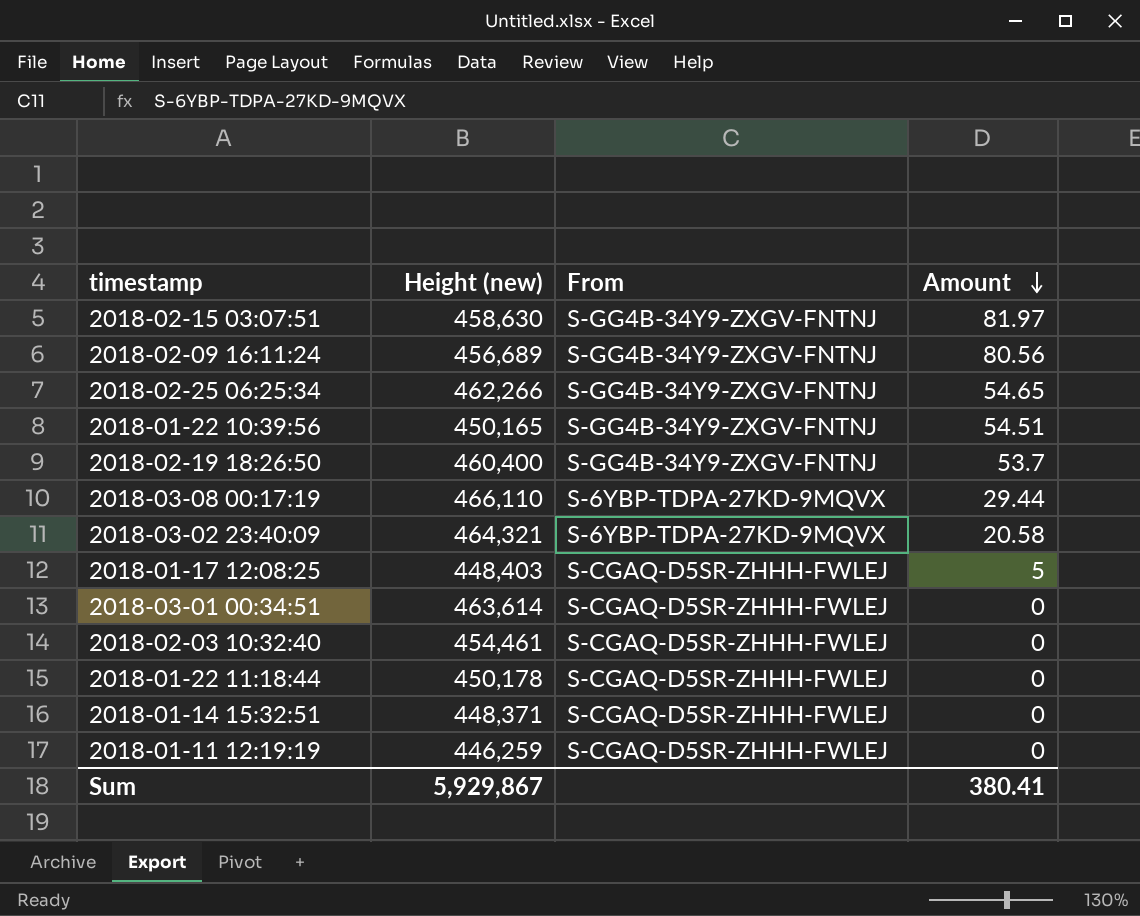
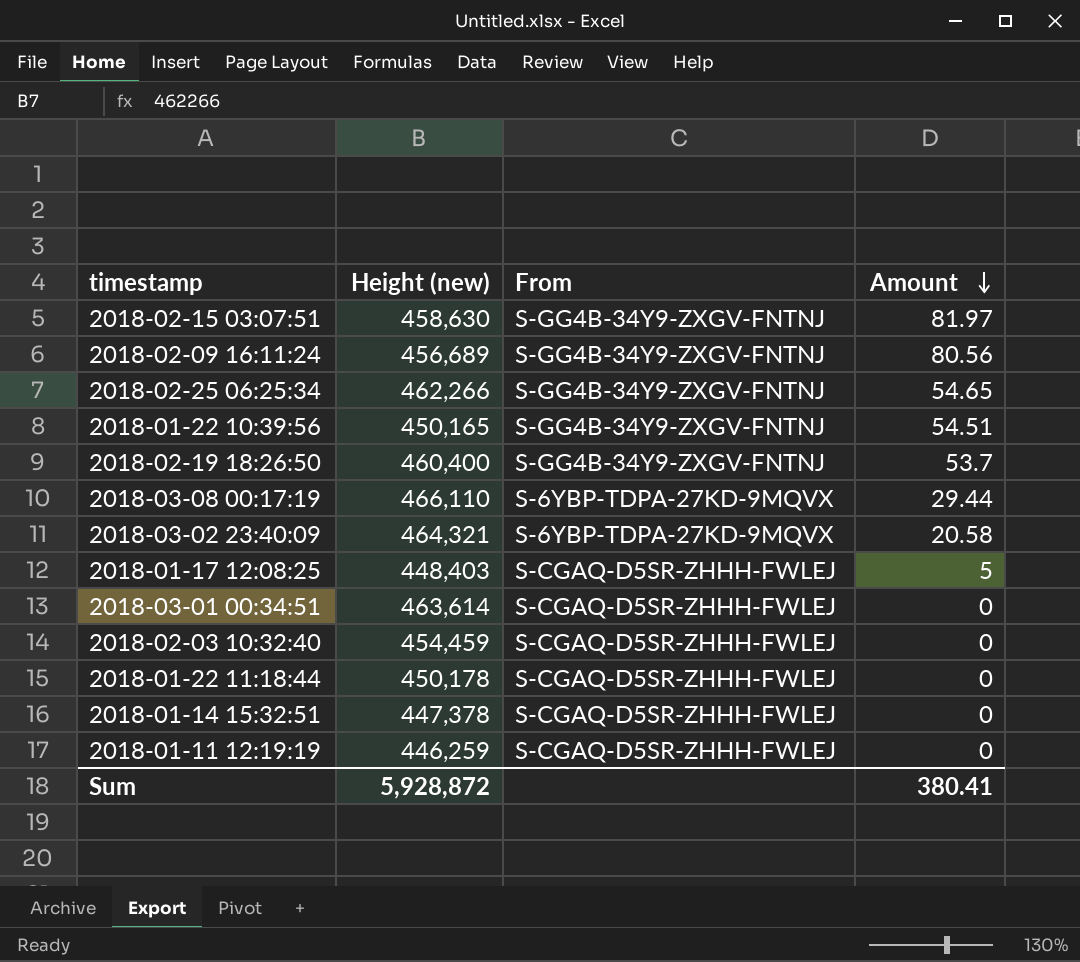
2018-02-03 10:32:40 | Height (new): 454,461 -> 454,459
2018-01-14 15:32:51 | Height (new): 448,371 -> 447,378
Sum | Height (new): 5,929,867 -> 5,928,872

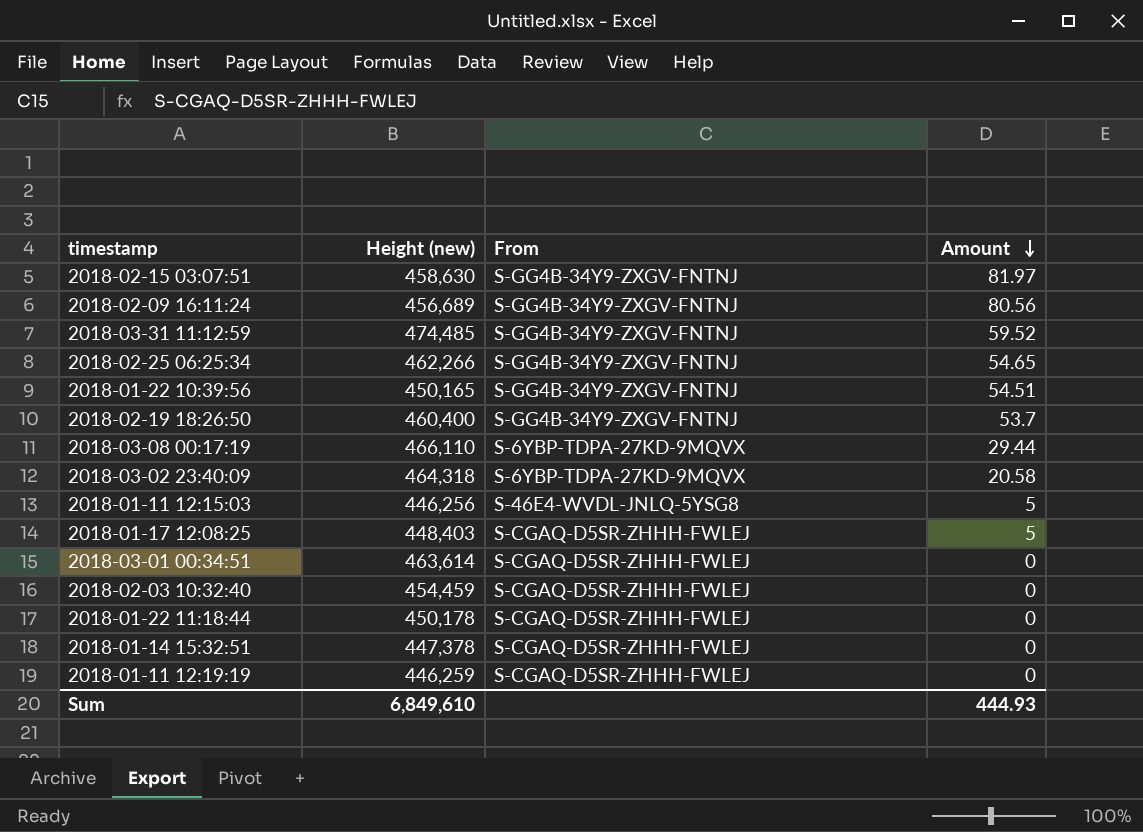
row 2018-03-31 11:12:59: none -> 474,485 | S-GG4B-34Y9-ZXGV-FNTNJ | 59.52
2018-03-02 23:40:09 | Height (new): 464,321 -> 464,318
row 2018-01-11 12:15:03: none -> 446,256 | S-46E4-WVDL-JNLQ-5YSG8 | 5
Sum | Height (new): 5,928,872 -> 6,849,610
Sum | Amount: 380.41 -> 444.93

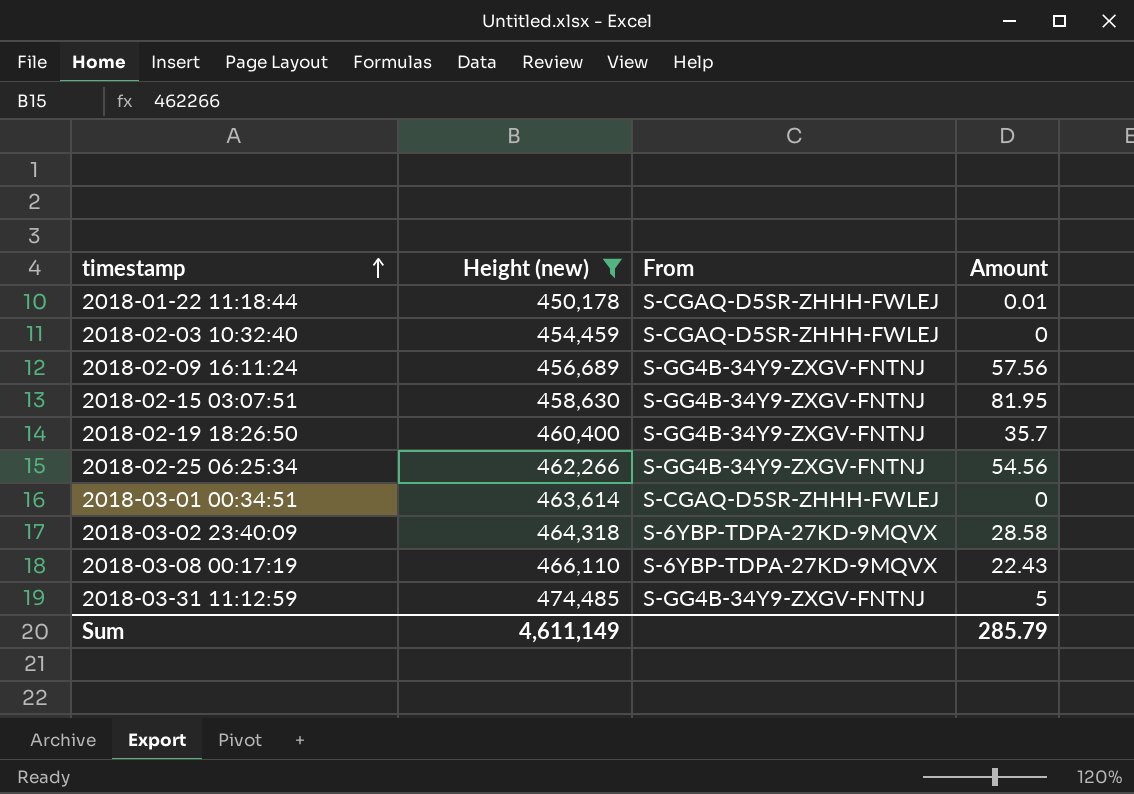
filter: none -> Height (new) >= 450,178
row order: Amount descending -> timestamp ascending
2018-01-22 11:18:44 | Amount: 0 -> 0.01
2018-02-09 16:11:24 | Amount: 80.56 -> 57.56
2018-02-15 03:07:51 | Amount: 81.97 -> 81.95
2018-02-19 18:26:50 | Amount: 53.7 -> 35.7
2018-02-25 06:25:34 | Amount: 54.65 -> 54.56
2018-03-02 23:40:09 | Amount: 20.58 -> 28.58
2018-03-08 00:17:19 | Amount: 29.44 -> 22.43
2018-03-31 11:12:59 | Amount: 59.52 -> 5
Sum | Height (new): 6,849,610 -> 4,611,149
Sum | Amount: 444.93 -> 285.79

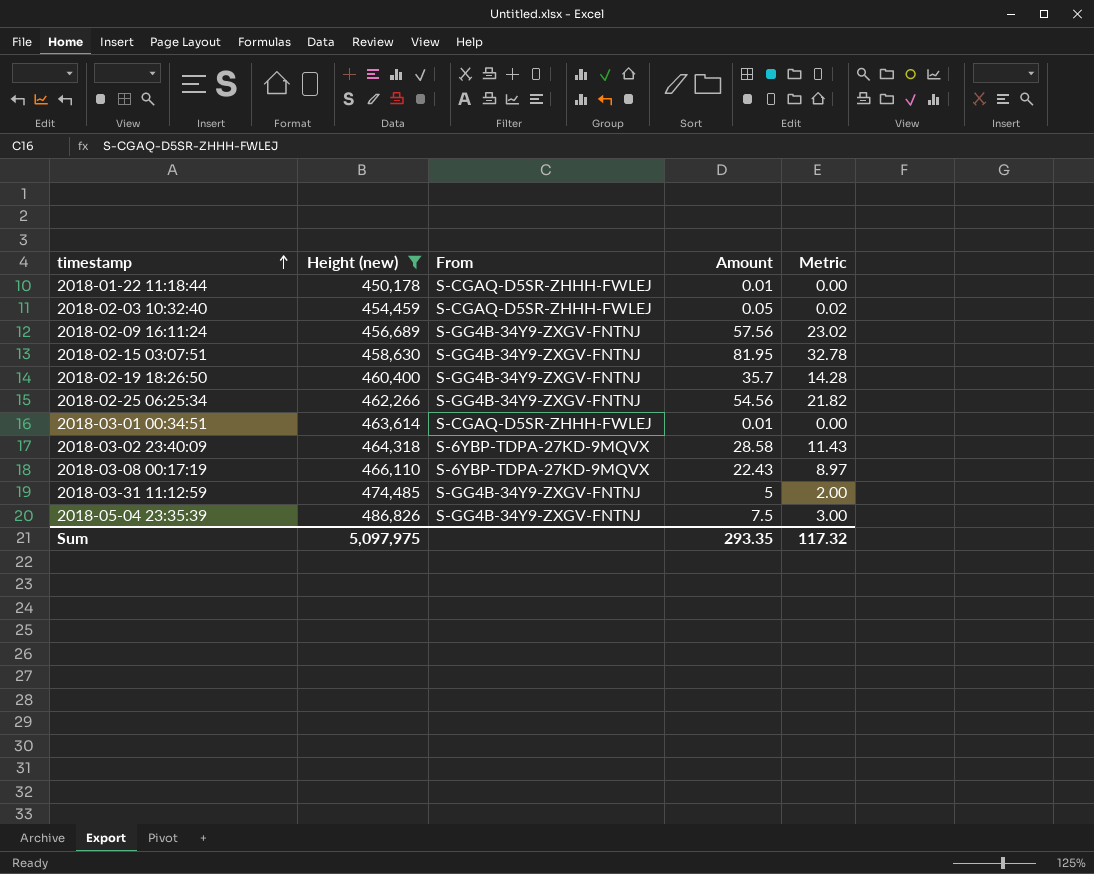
column Metric | formula: none -> [Amount] * 0.4
2018-02-03 10:32:40 | Amount: 0 -> 0.05
2018-03-01 00:34:51 | Amount: 0 -> 0.01
row 2018-05-04 23:35:39: none -> 486,826 | S-GG4B-34Y9-ZXGV-FNTNJ | 7.5 | 3.00
Sum | Height (new): 4,611,149 -> 5,097,975
Sum | Amount: 285.79 -> 293.35

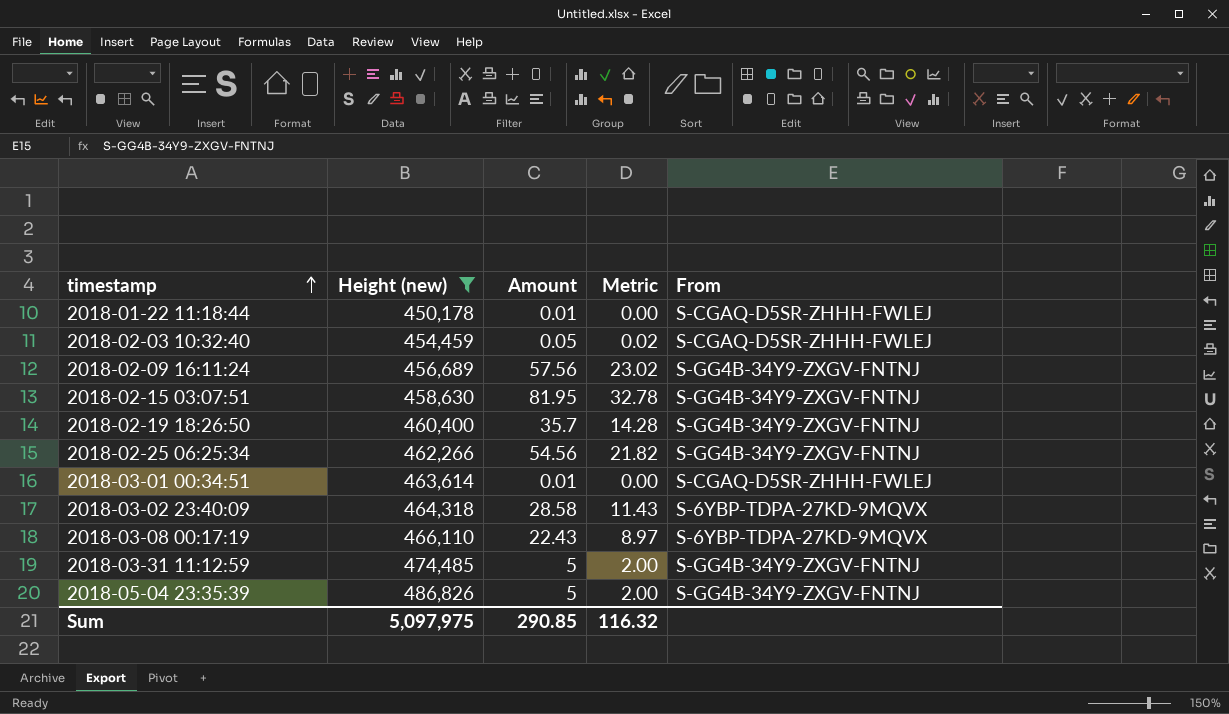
column From | position: 3 -> 5
2018-05-04 23:35:39 | Amount: 7.5 -> 5
2018-05-04 23:35:39 | Metric: 3.00 -> 2.00
Sum | Amount: 293.35 -> 290.85
Sum | Metric: 117.32 -> 116.32

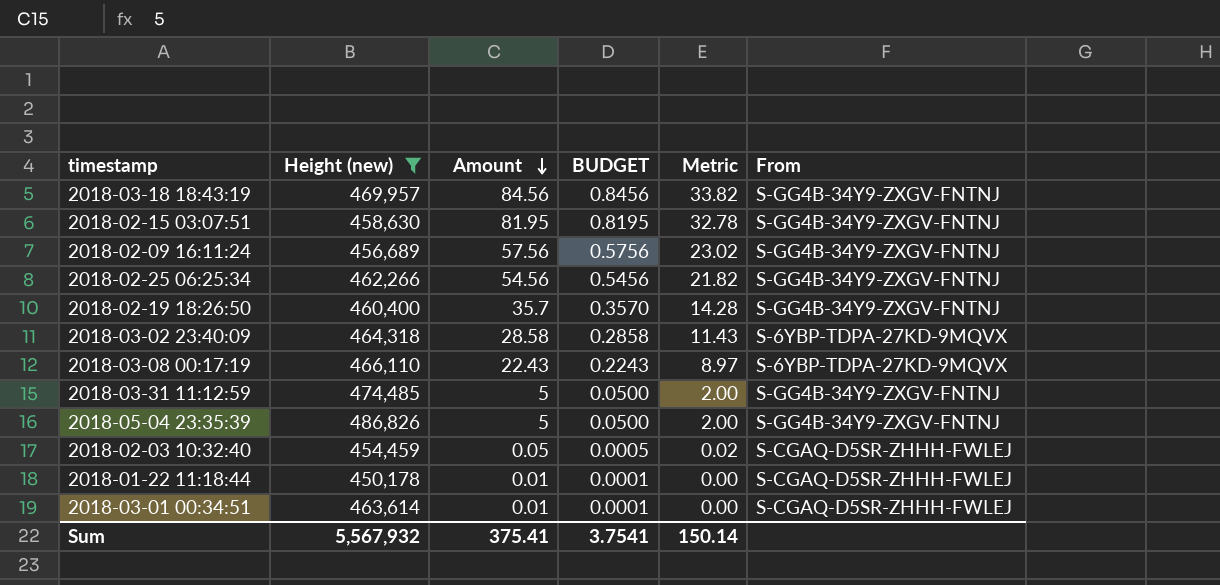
row order: timestamp ascending -> Amount descending
column BUDGET | formula: none -> [Amount] * 0.01
row 2018-03-18 18:43:19: none -> 469,957 | 84.56 | 0.8456 | 33.82 | S-GG4B-34Y9-ZXGV-FNTNJ
Sum | Height (new): 5,097,975 -> 5,567,932
Sum | Amount: 290.85 -> 375.41
Sum | Metric: 116.32 -> 150.14

